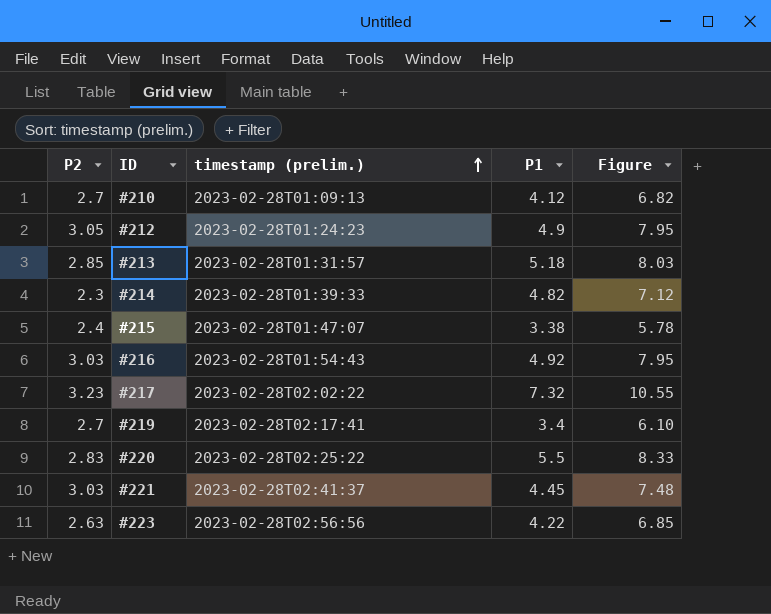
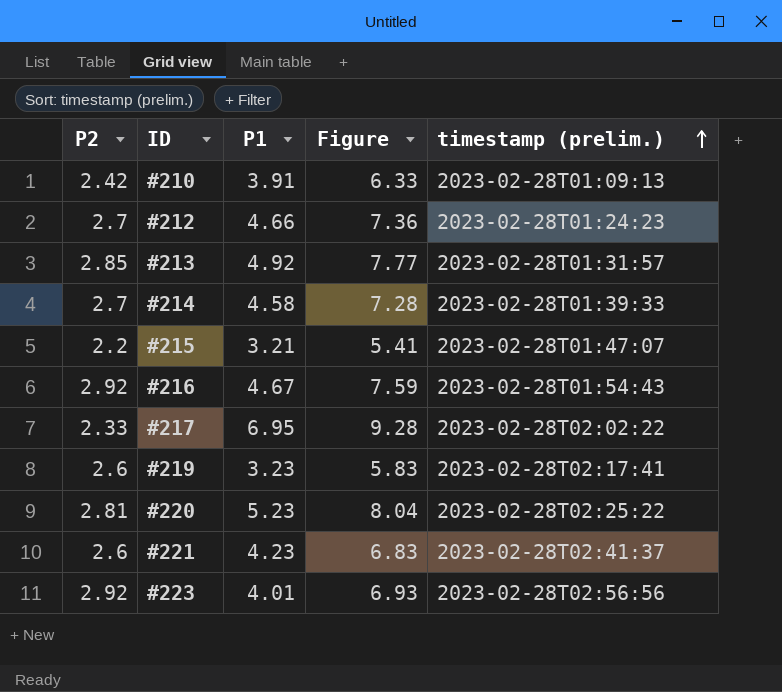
column timestamp (prelim.) | position: 3 -> 5
#210 | P2: 2.7 -> 2.42
#210 | P1: 4.12 -> 3.91
#210 | Figure: 6.82 -> 6.33
#212 | P2: 3.05 -> 2.7
#212 | P1: 4.9 -> 4.66
#212 | Figure: 7.95 -> 7.36
#213 | P1: 5.18 -> 4.92
#213 | Figure: 8.03 -> 7.77
#214 | P2: 2.3 -> 2.7
#214 | P1: 4.82 -> 4.58
#214 | Figure: 7.12 -> 7.28
#215 | P2: 2.4 -> 2.2
#215 | P1: 3.38 -> 3.21
#215 | Figure: 5.78 -> 5.41
#216 | P2: 3.03 -> 2.92
#216 | P1: 4.92 -> 4.67
#216 | Figure: 7.95 -> 7.59
#217 | P2: 3.23 -> 2.33
#217 | P1: 7.32 -> 6.95
#217 | Figure: 10.55 -> 9.28
#219 | P2: 2.7 -> 2.6
#219 | P1: 3.4 -> 3.23
#219 | Figure: 6.10 -> 5.83
#220 | P2: 2.83 -> 2.81
#220 | P1: 5.5 -> 5.23
#220 | Figure: 8.33 -> 8.04
#221 | P2: 3.03 -> 2.6
#221 | P1: 4.45 -> 4.23
#221 | Figure: 7.48 -> 6.83
#223 | P2: 2.63 -> 2.92
#223 | P1: 4.22 -> 4.01
#223 | Figure: 6.85 -> 6.93

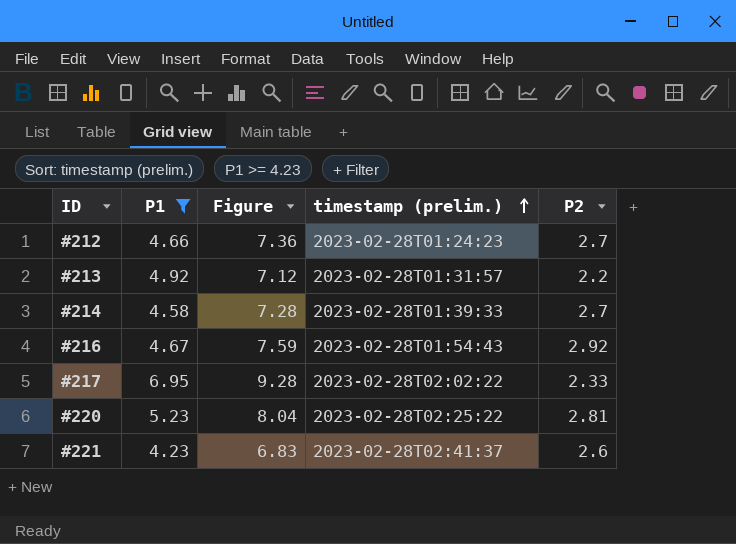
filter: none -> P1 >= 4.23
column P2 | position: 1 -> 5
#213 | Figure: 7.77 -> 7.12
#213 | P2: 2.85 -> 2.2

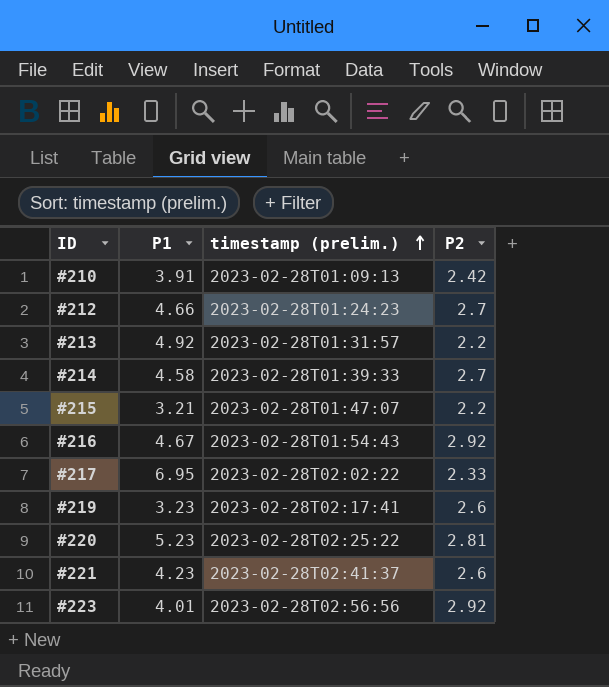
filter: P1 >= 4.23 -> none
column Figure | formula: [P1] + [P2] -> none

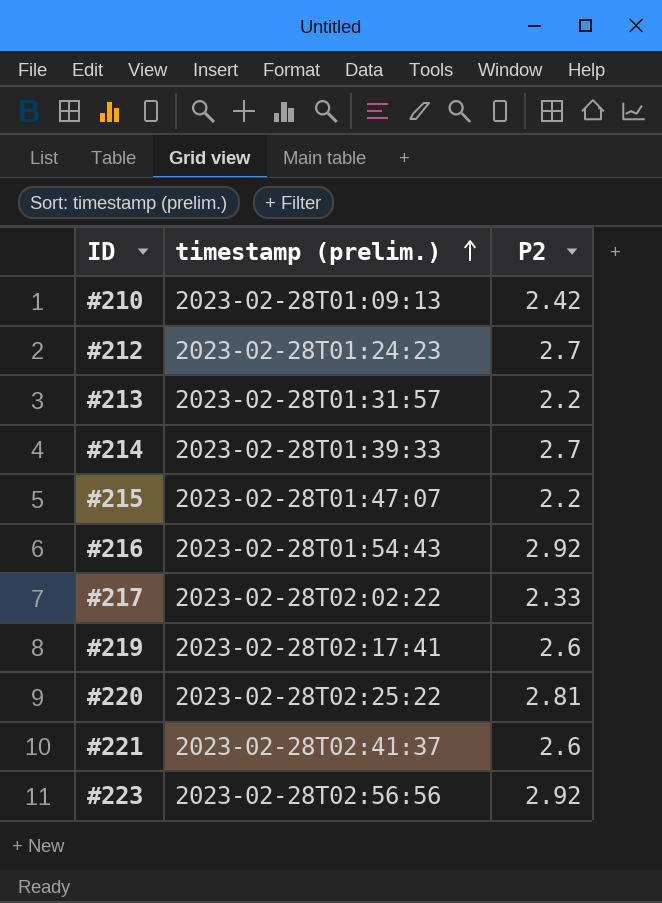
column P1 | position: 2 -> none

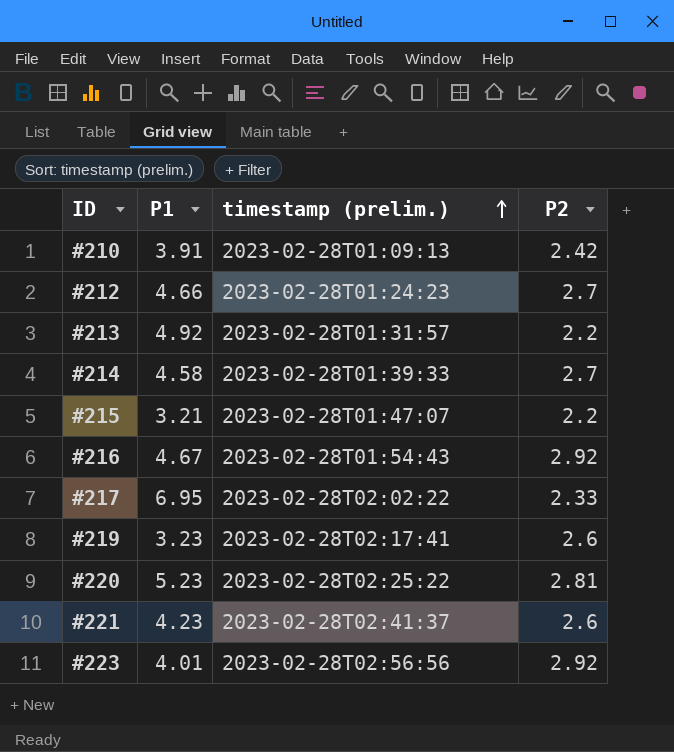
column P1 | position: none -> 2

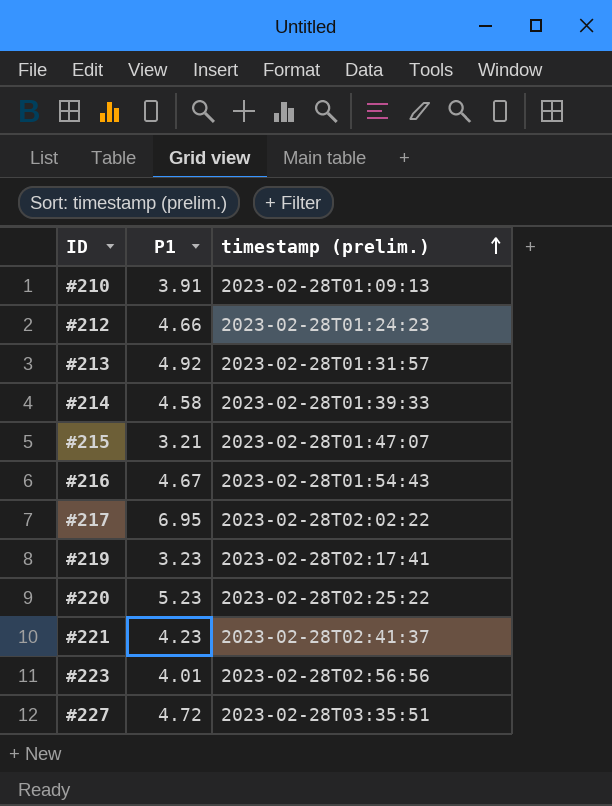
column P2 | position: 4 -> none
row #227: none -> 4.72 | 2023-02-28T03:35:51

